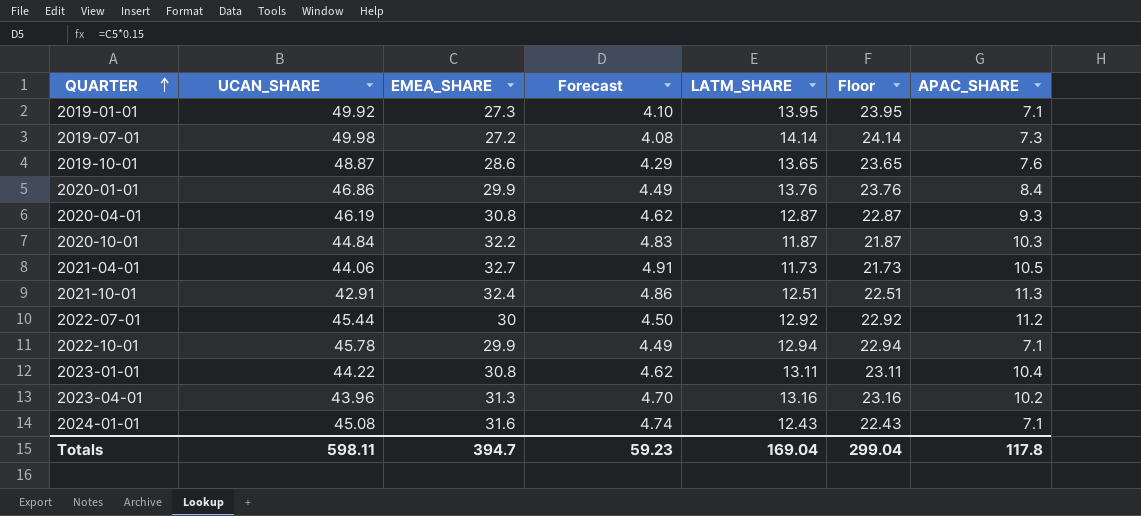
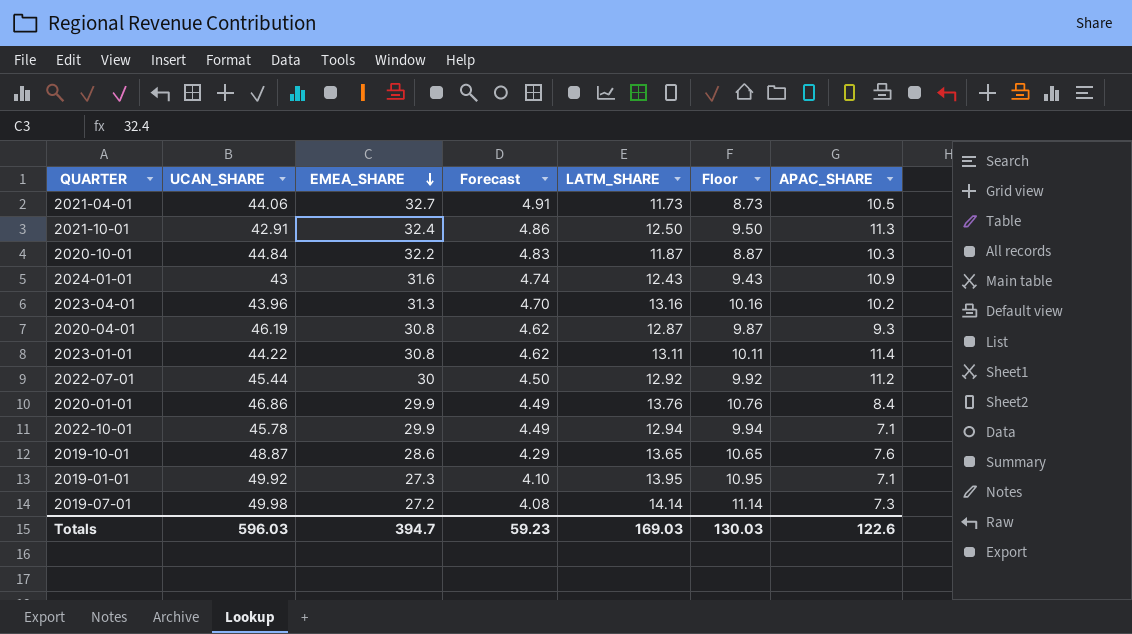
row order: QUARTER ascending -> EMEA_SHARE descending
column Floor | formula: [LATM_SHARE] + 10 -> [LATM_SHARE] - 3
2021-10-01 | LATM_SHARE: 12.51 -> 12.50
2024-01-01 | UCAN_SHARE: 45.08 -> 43
2024-01-01 | APAC_SHARE: 7.1 -> 10.9
2023-01-01 | APAC_SHARE: 10.4 -> 11.4
Totals | UCAN_SHARE: 598.11 -> 596.03
Totals | LATM_SHARE: 169.04 -> 169.03
Totals | Floor: 299.04 -> 130.03
Totals | APAC_SHARE: 117.8 -> 122.6

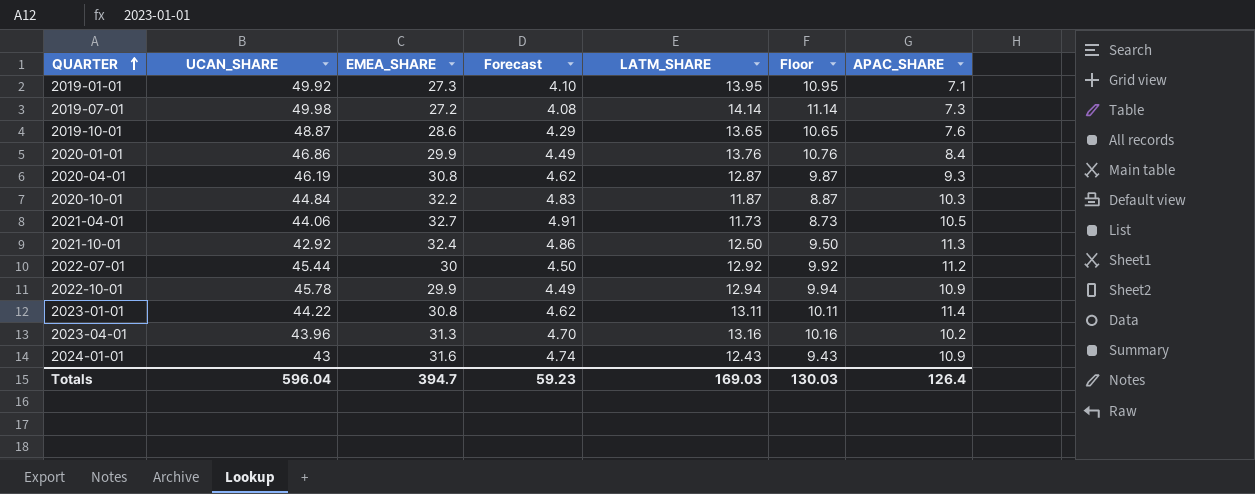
row order: EMEA_SHARE descending -> QUARTER ascending
2021-10-01 | UCAN_SHARE: 42.91 -> 42.92
2022-10-01 | APAC_SHARE: 7.1 -> 10.9
Totals | UCAN_SHARE: 596.03 -> 596.04
Totals | APAC_SHARE: 122.6 -> 126.4

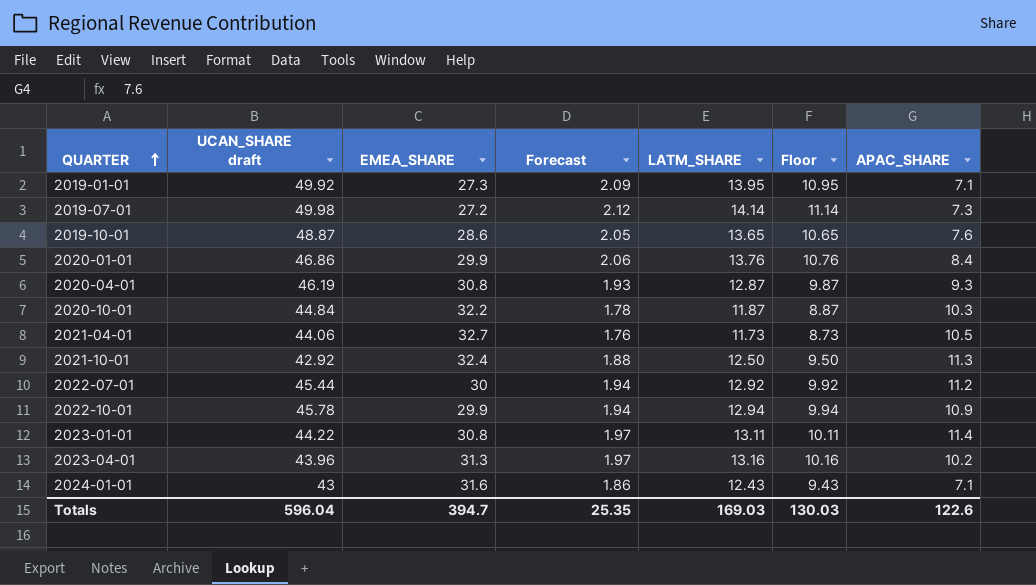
column name: UCAN_SHARE -> UCAN_SHARE draft
column Forecast | formula: [EMEA_SHARE] * 0.15 -> [LATM_SHARE] * 0.15
2024-01-01 | APAC_SHARE: 10.9 -> 7.1
Totals | Forecast: 59.23 -> 25.35
Totals | APAC_SHARE: 126.4 -> 122.6

